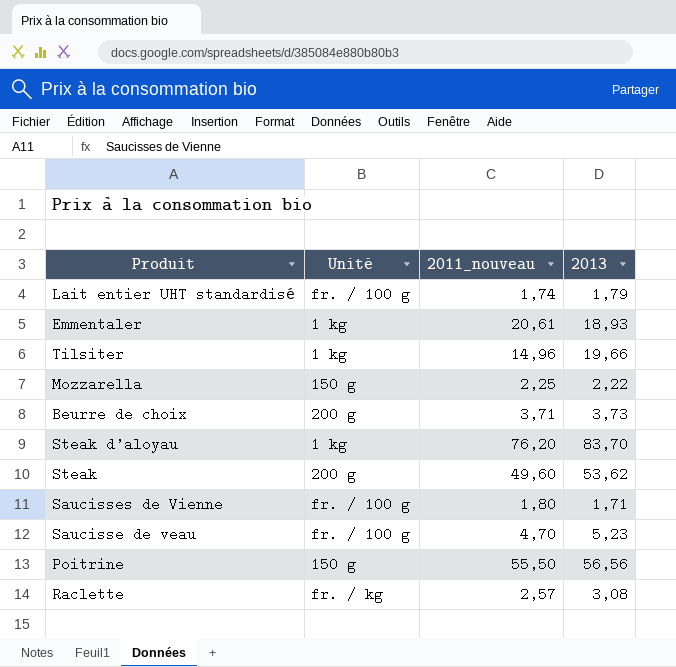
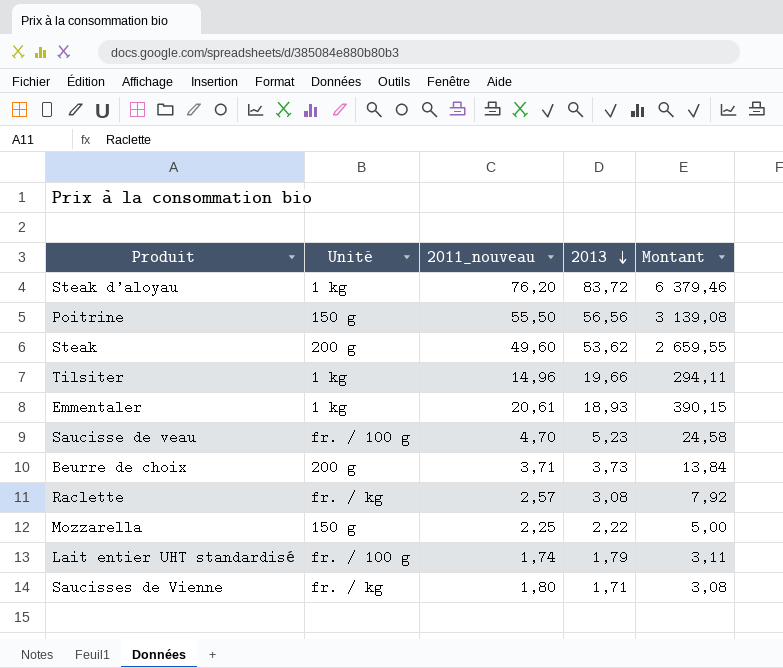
row order: none -> 2013 descending
column Montant | formula: none -> [2011_nouveau] * [2013]
Steak d’aloyau | 2013: 83,70 -> 83,72
Saucisses de Vienne | Unité: fr. / 100 g -> fr. / kg

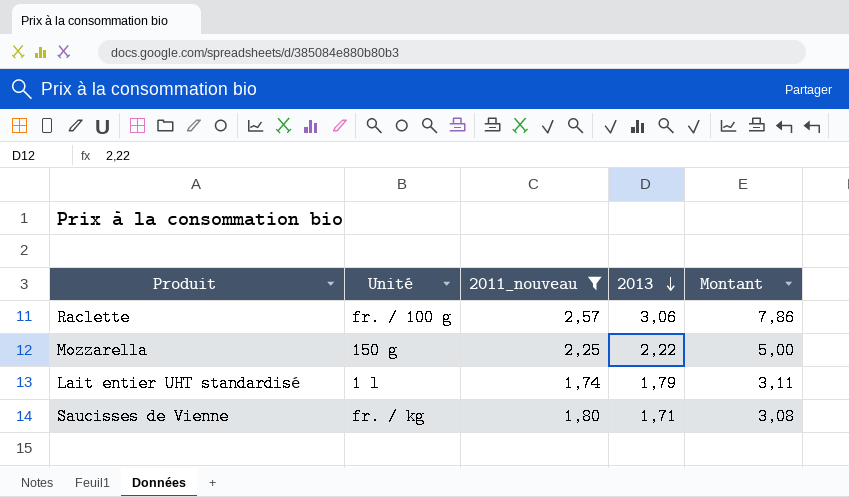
filter: none -> 2011_nouveau <= 2,57
Raclette | Unité: fr. / kg -> fr. / 100 g
Raclette | 2013: 3,08 -> 3,06
Raclette | Montant: 7,92 -> 7,86
Lait entier UHT standardisé | Unité: fr. / 100 g -> 1 l

